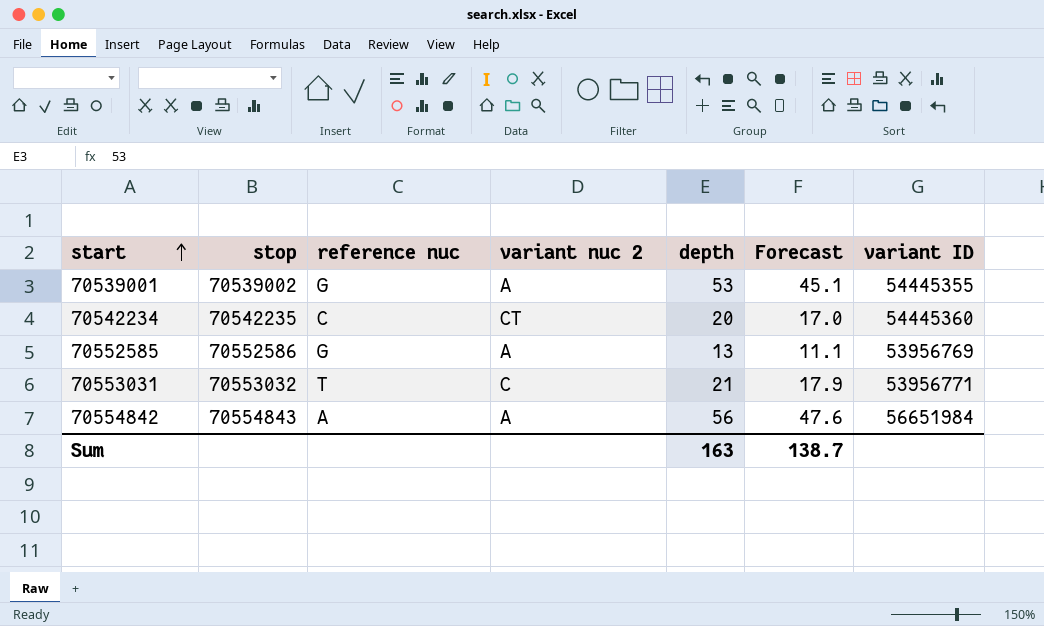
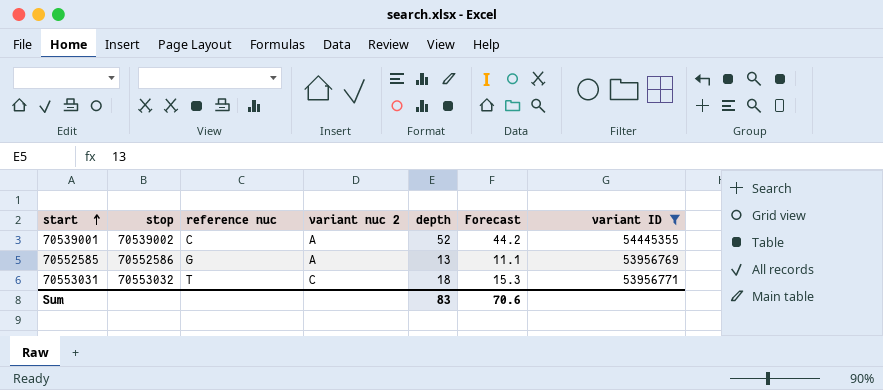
filter: none -> variant ID <= 54445355
70539001 | reference nuc: G -> C
70539001 | depth: 53 -> 52
70539001 | Forecast: 45.1 -> 44.2
70553031 | depth: 21 -> 18
70553031 | Forecast: 17.9 -> 15.3
Sum | depth: 163 -> 83
Sum | Forecast: 138.7 -> 70.6

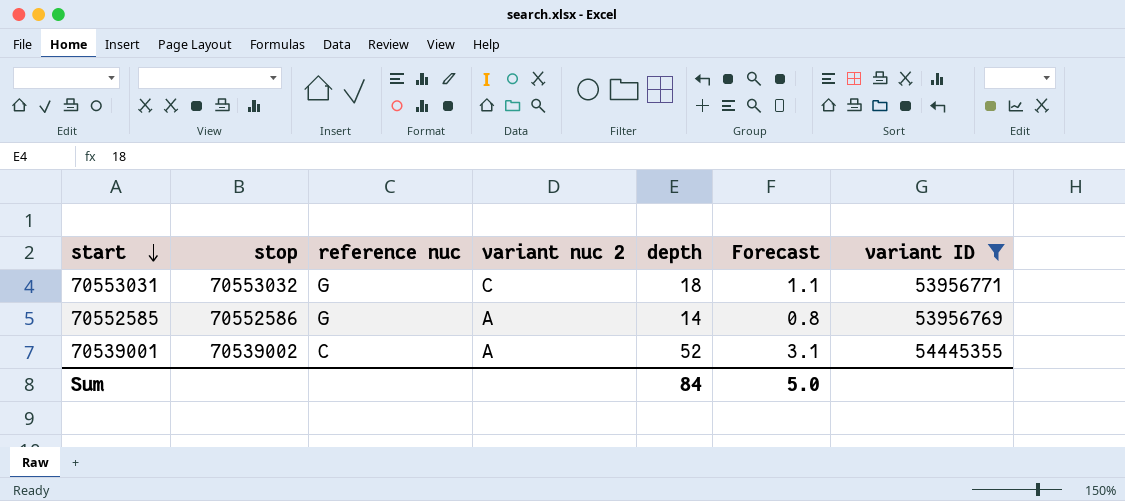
row order: start ascending -> start descending
column Forecast | formula: [depth] * 0.85 -> [depth] * 0.06
70553031 | reference nuc: T -> G
70552585 | depth: 13 -> 14
Sum | depth: 83 -> 84
Sum | Forecast: 70.6 -> 5.0

